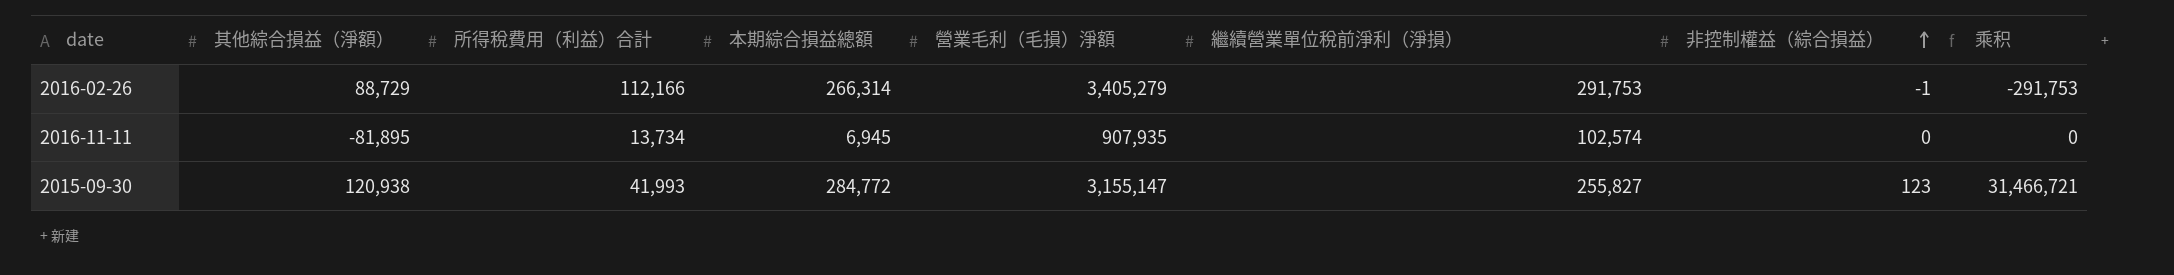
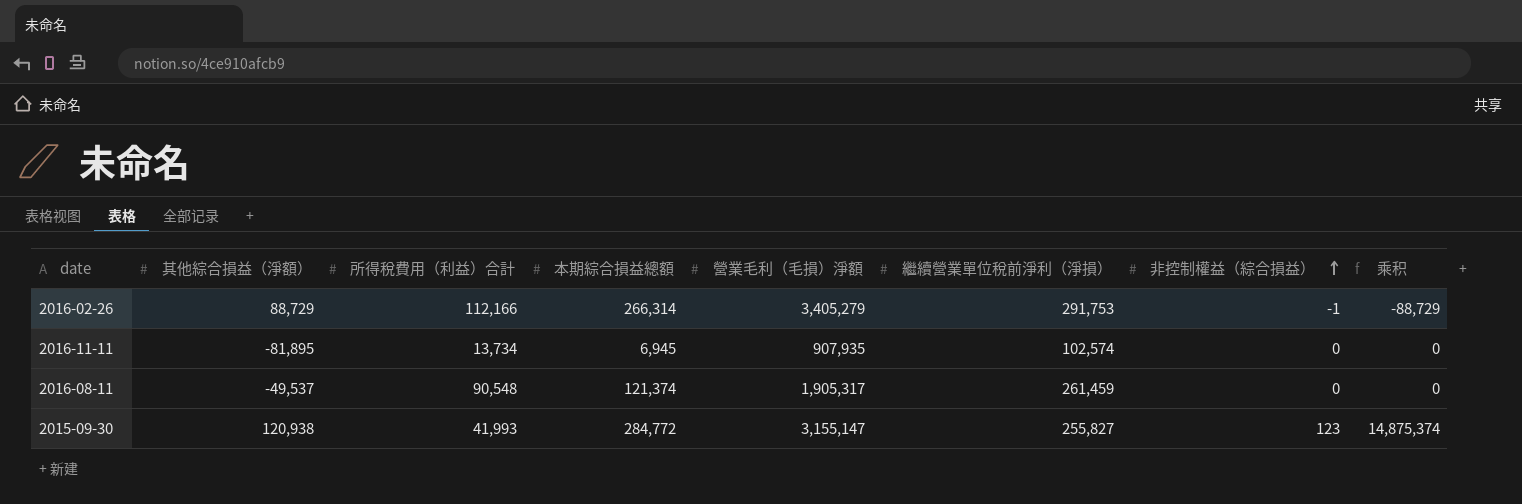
column 乘积 | formula: [繼續營業單位稅前淨利（淨損）] * [非控制權益（綜合損益）] -> [其他綜合損益（淨額）] * [非控制權益（綜合損益）]
row 2016-08-11: none -> -49,537 | 90,548 | 121,374 | 1,905,317 | 261,459 | 0 | 0

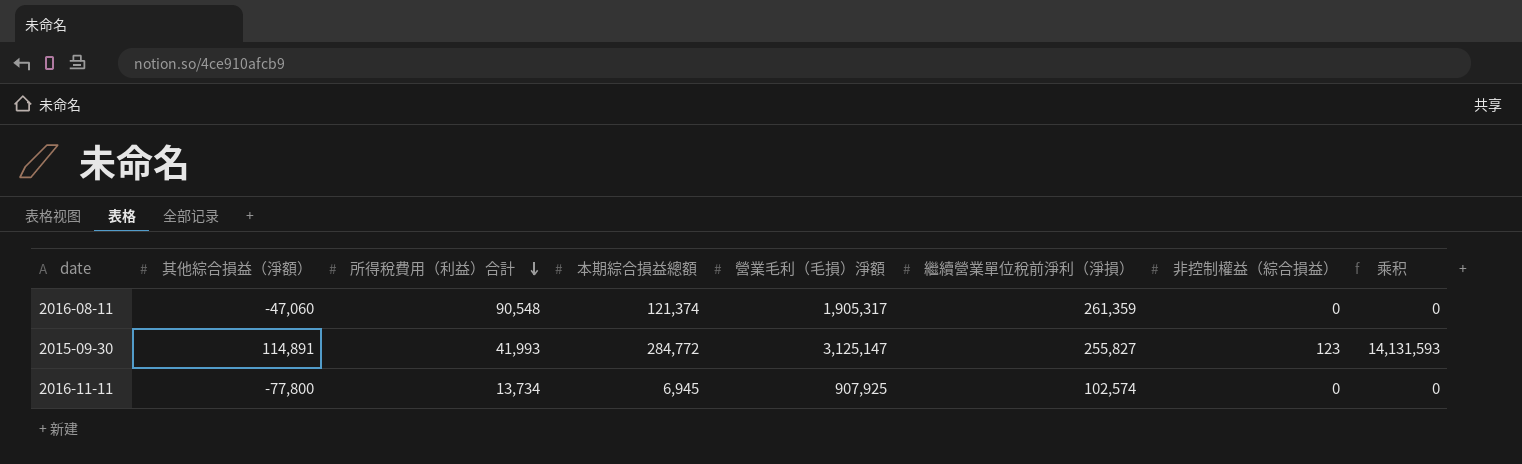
row order: 非控制權益（綜合損益） ascending -> 所得稅費用（利益）合計 descending
row 2016-02-26: 88,729 | 112,166 | 266,314 | 3,405,279 | 291,753 | -1 | -88,729 -> none
2016-08-11 | 其他綜合損益（淨額）: -49,537 -> -47,060
2016-08-11 | 繼續營業單位稅前淨利（淨損）: 261,459 -> 261,359
2015-09-30 | 其他綜合損益（淨額）: 120,938 -> 114,891
2015-09-30 | 營業毛利（毛損）淨額: 3,155,147 -> 3,125,147
2015-09-30 | 乘积: 14,875,374 -> 14,131,593
2016-11-11 | 其他綜合損益（淨額）: -81,895 -> -77,800
2016-11-11 | 營業毛利（毛損）淨額: 907,935 -> 907,925

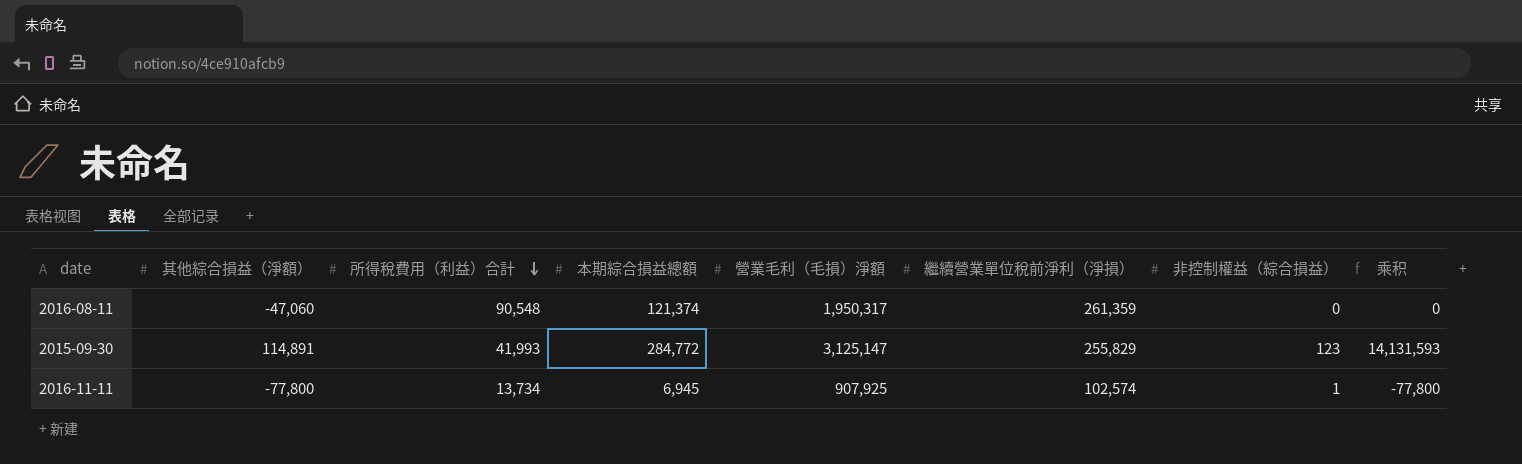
2016-08-11 | 營業毛利（毛損）淨額: 1,905,317 -> 1,950,317
2015-09-30 | 繼續營業單位稅前淨利（淨損）: 255,827 -> 255,829
2016-11-11 | 非控制權益（綜合損益）: 0 -> 1
2016-11-11 | 乘积: 0 -> -77,800

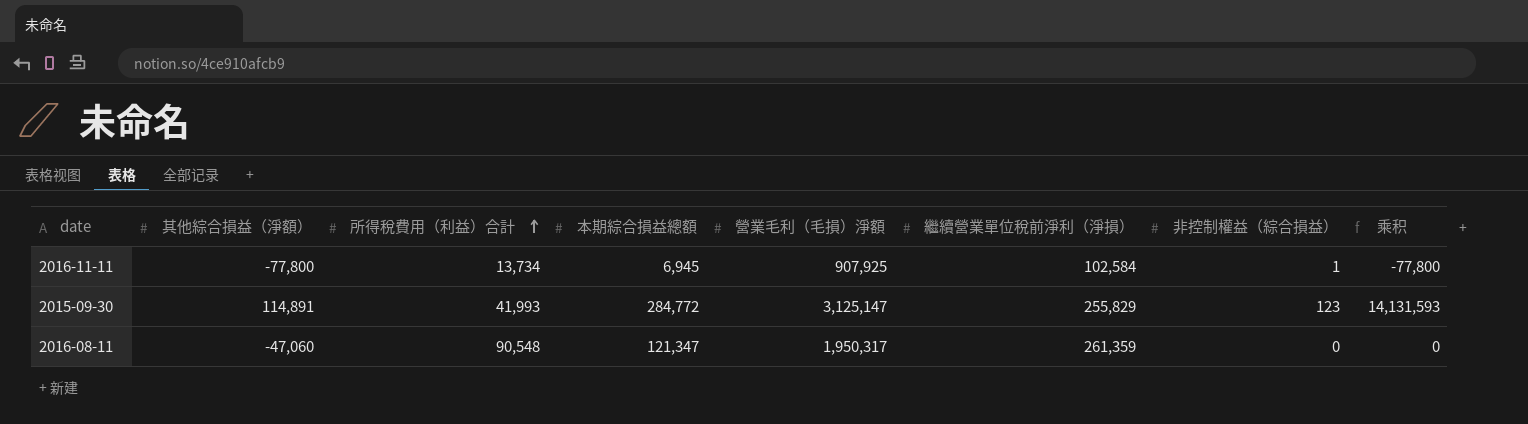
row order: 所得稅費用（利益）合計 descending -> 所得稅費用（利益）合計 ascending
2016-11-11 | 繼續營業單位稅前淨利（淨損）: 102,574 -> 102,584
2016-08-11 | 本期綜合損益總額: 121,374 -> 121,347

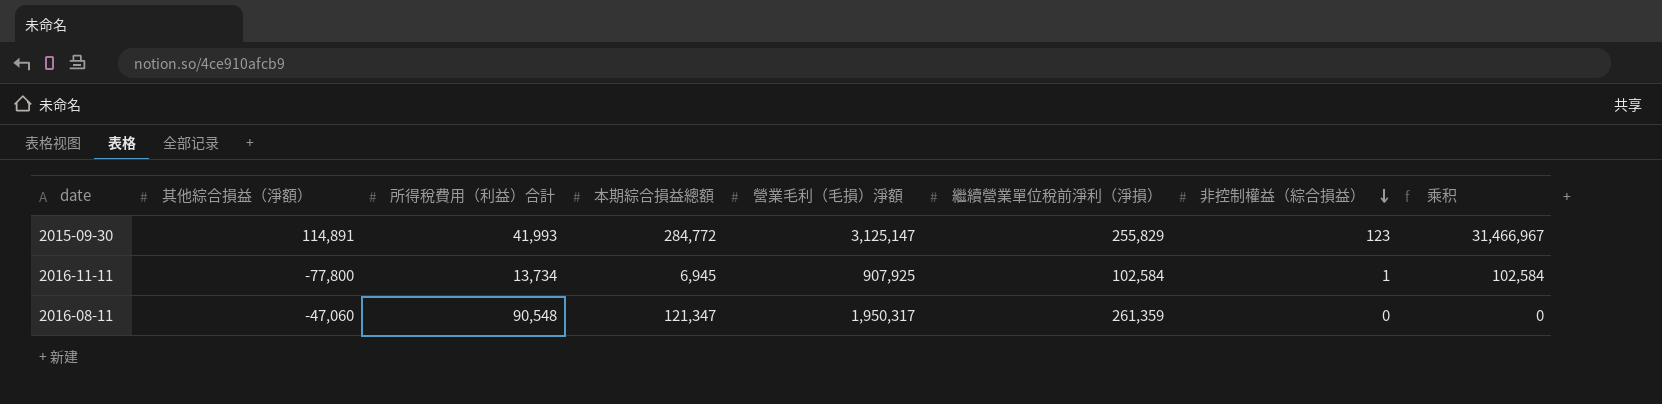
row order: 所得稅費用（利益）合計 ascending -> 非控制權益（綜合損益） descending
column 乘积 | formula: [其他綜合損益（淨額）] * [非控制權益（綜合損益）] -> [繼續營業單位稅前淨利（淨損）] * [非控制權益（綜合損益）]

